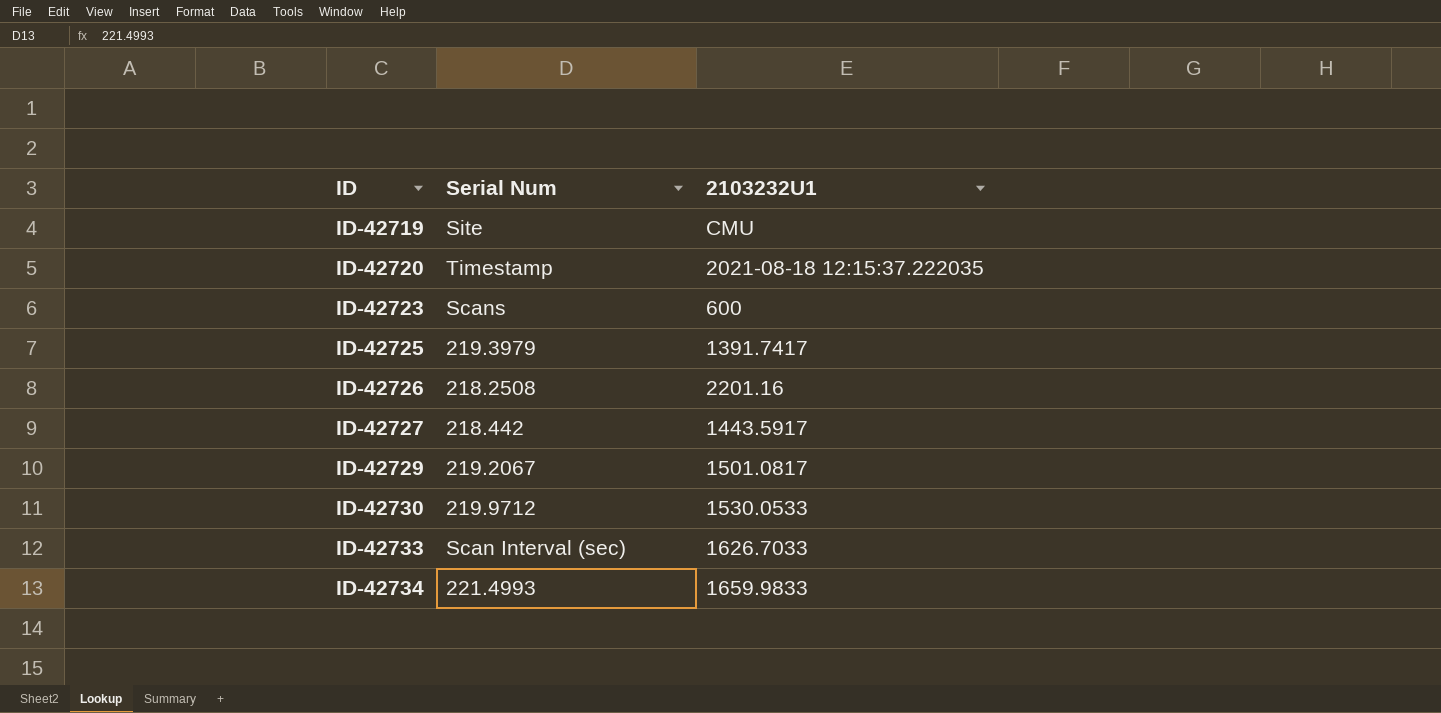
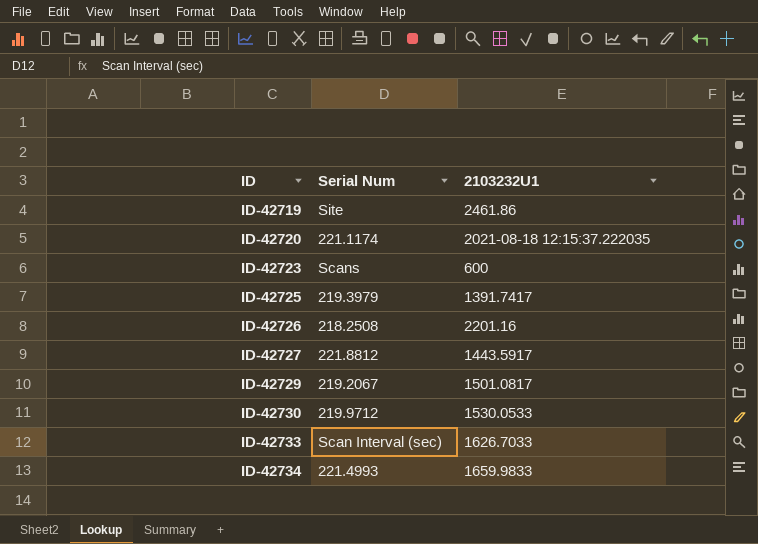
ID-42719 | 2103232U1: CMU -> 2461.86
ID-42720 | Serial Num: Timestamp -> 221.1174
ID-42727 | Serial Num: 218.442 -> 221.8812

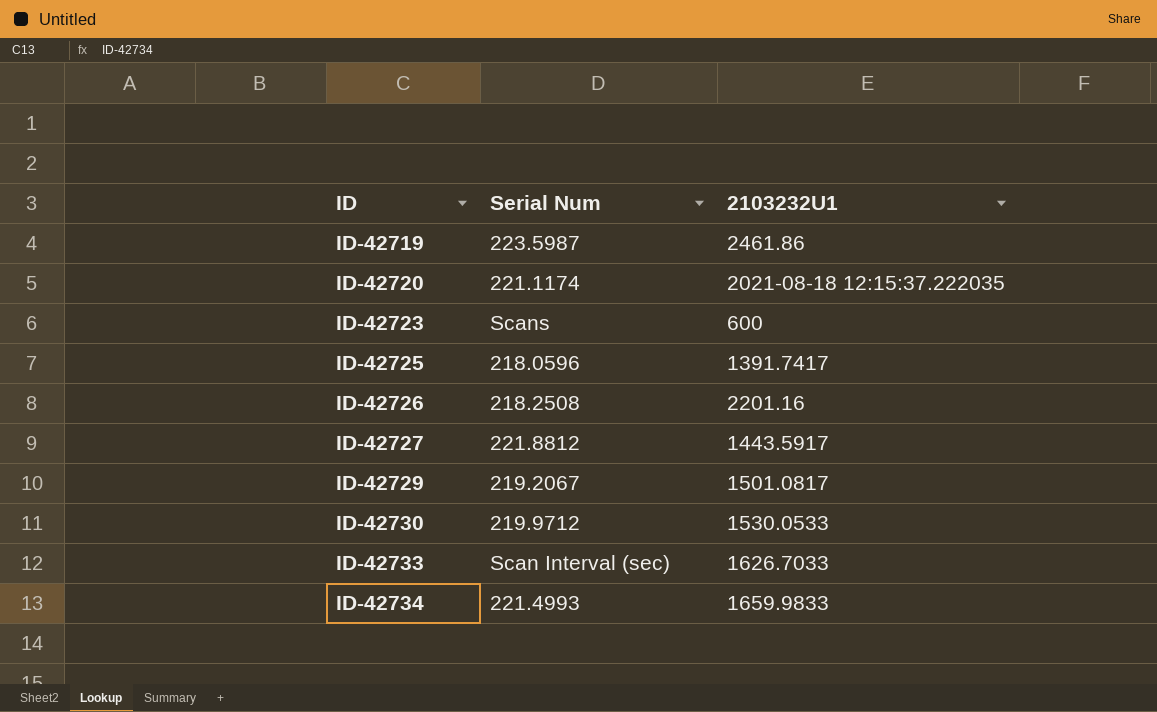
ID-42719 | Serial Num: Site -> 223.5987
ID-42725 | Serial Num: 219.3979 -> 218.0596

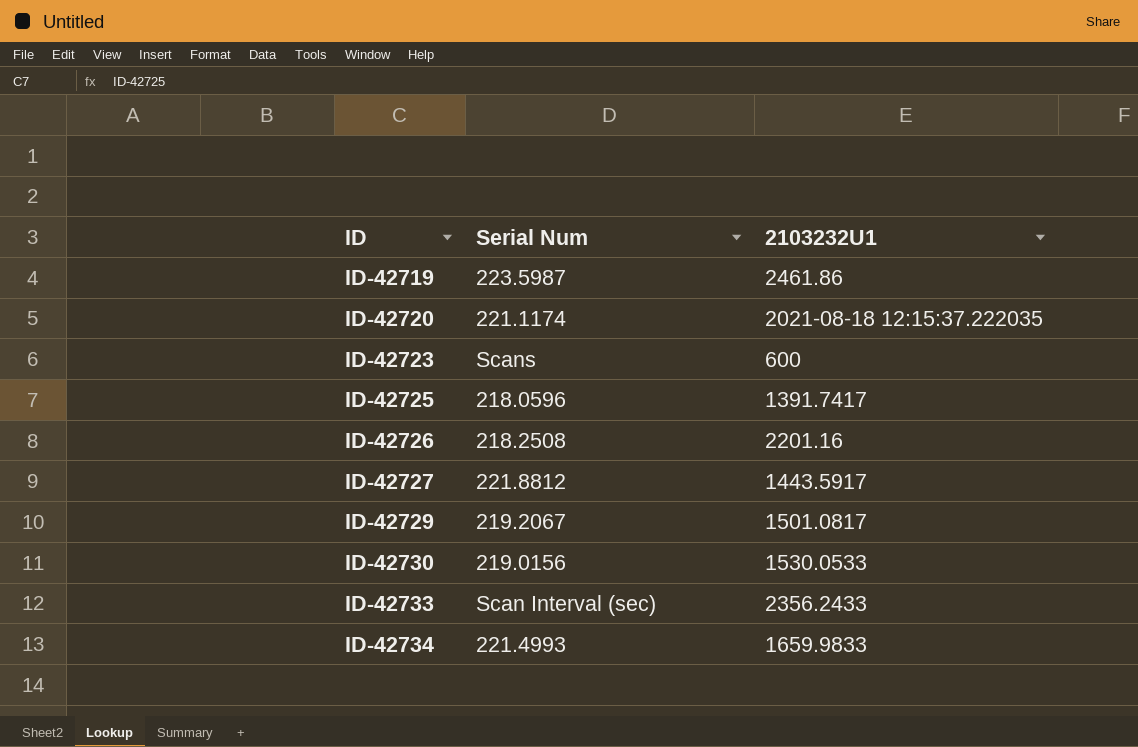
ID-42730 | Serial Num: 219.9712 -> 219.0156
ID-42733 | 2103232U1: 1626.7033 -> 2356.2433

